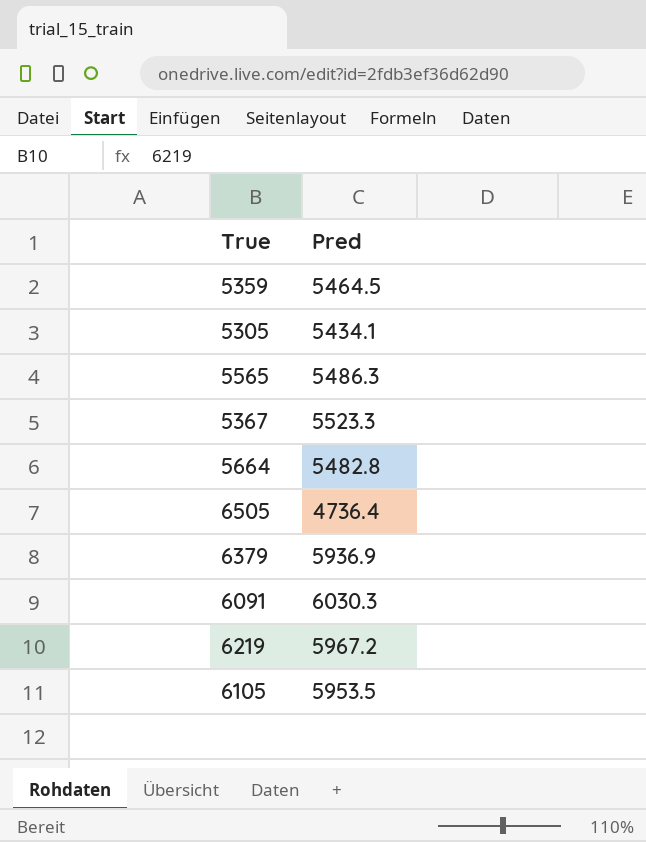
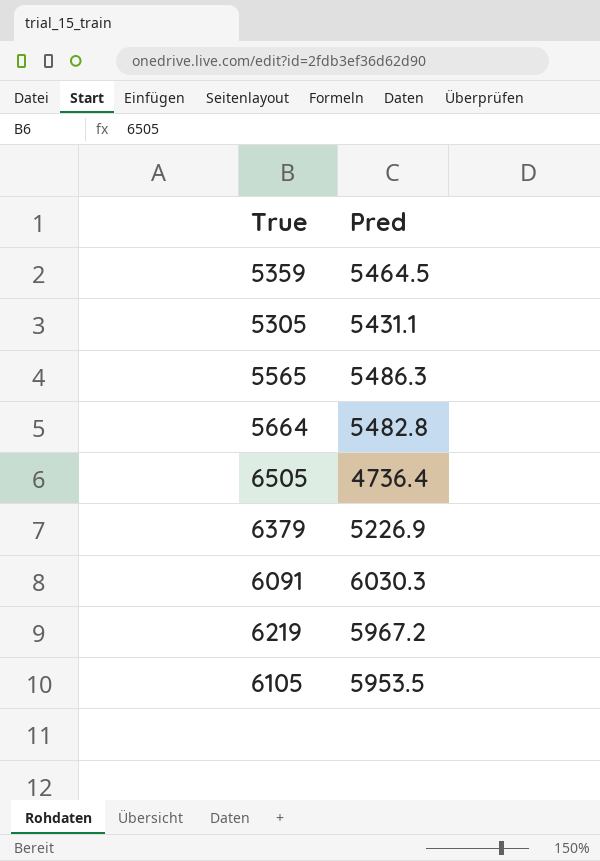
row 5367: 5523.3 -> none
5305 | Pred: 5434.1 -> 5431.1
6379 | Pred: 5936.9 -> 5226.9

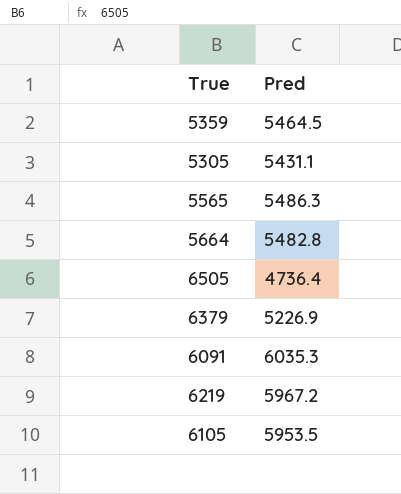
6091 | Pred: 6030.3 -> 6035.3

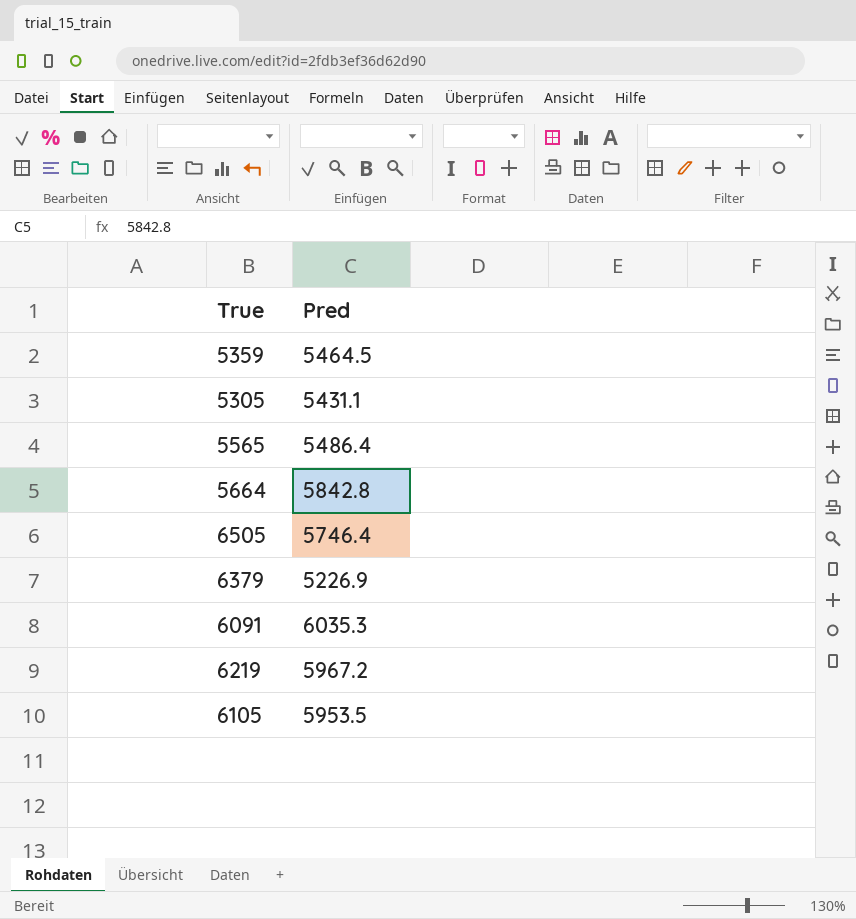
5565 | Pred: 5486.3 -> 5486.4
5664 | Pred: 5482.8 -> 5842.8
6505 | Pred: 4736.4 -> 5746.4

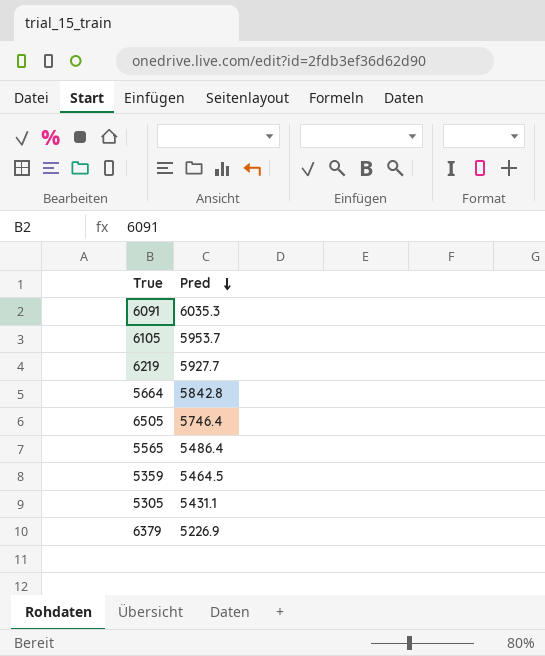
row order: none -> Pred descending
6105 | Pred: 5953.5 -> 5953.7
6219 | Pred: 5967.2 -> 5927.7

